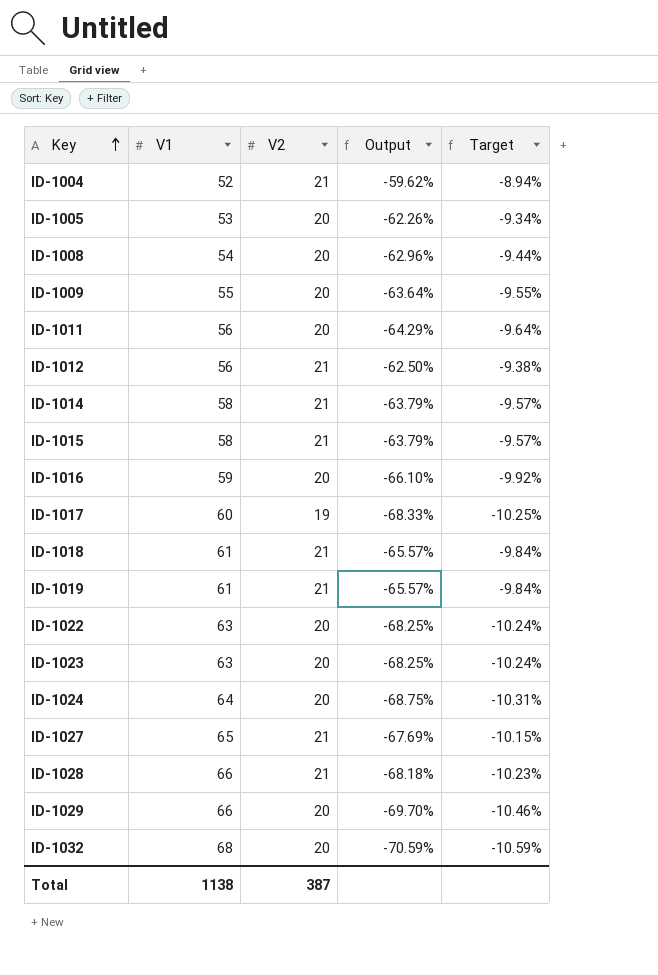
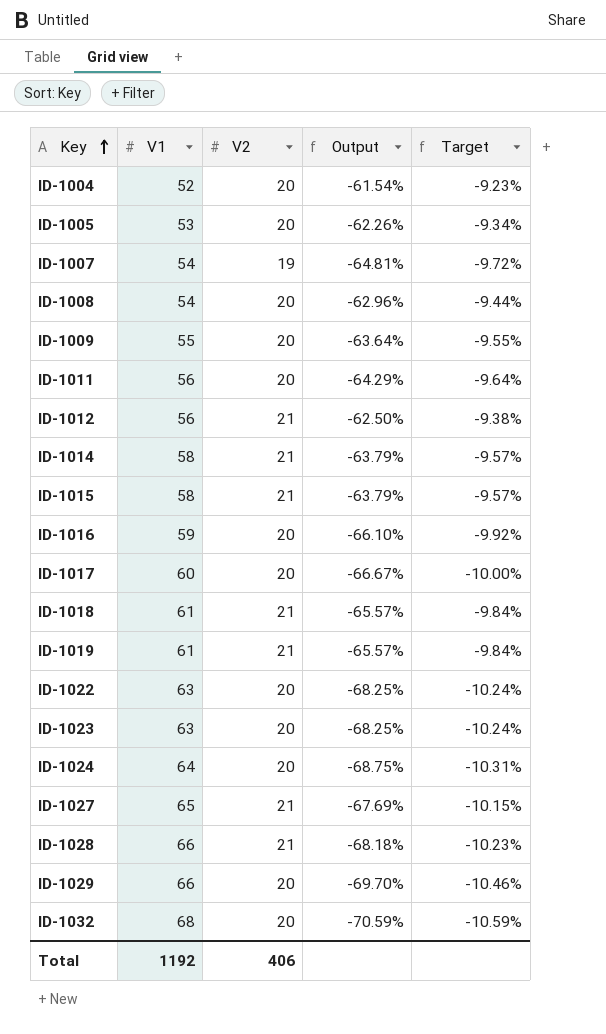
ID-1004 | V2: 21 -> 20
ID-1004 | Output: -59.62% -> -61.54%
ID-1004 | Target: -8.94% -> -9.23%
row ID-1007: none -> 54 | 19 | -64.81% | -9.72%
ID-1017 | V2: 19 -> 20
ID-1017 | Output: -68.33% -> -66.67%
ID-1017 | Target: -10.25% -> -10.00%
Total | V1: 1138 -> 1192
Total | V2: 387 -> 406

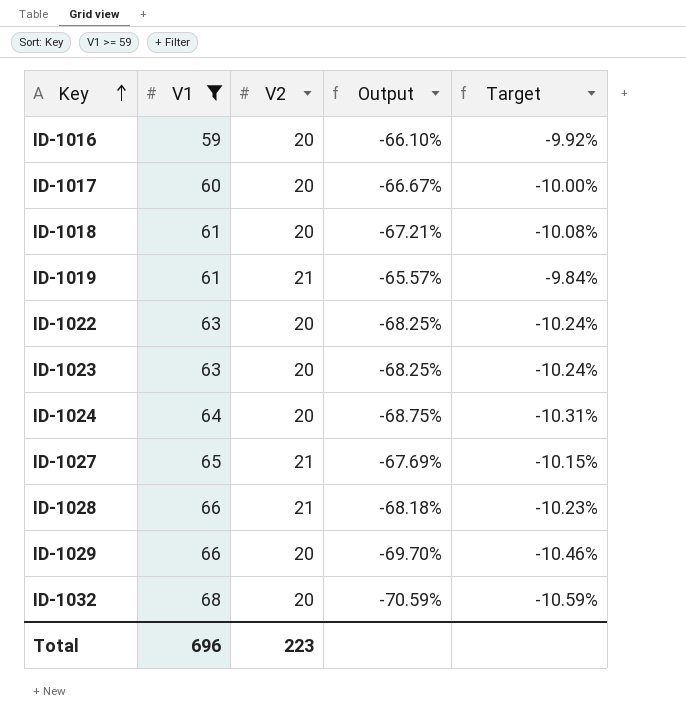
filter: none -> V1 >= 59
ID-1018 | V2: 21 -> 20
ID-1018 | Output: -65.57% -> -67.21%
ID-1018 | Target: -9.84% -> -10.08%
Total | V1: 1192 -> 696
Total | V2: 406 -> 223

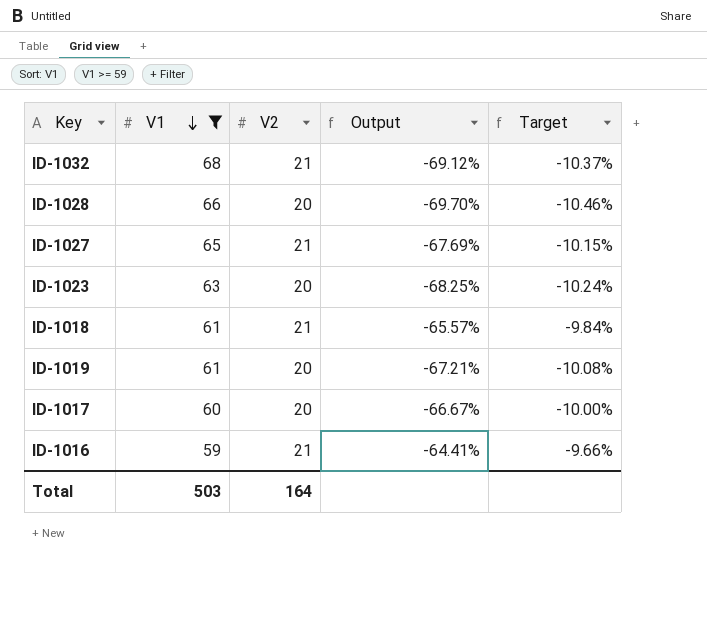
row order: Key ascending -> V1 descending
row ID-1022: 63 | 20 | -68.25% | -10.24% -> none
row ID-1024: 64 | 20 | -68.75% | -10.31% -> none
row ID-1029: 66 | 20 | -69.70% | -10.46% -> none
ID-1032 | V2: 20 -> 21
ID-1032 | Output: -70.59% -> -69.12%
ID-1032 | Target: -10.59% -> -10.37%
ID-1028 | V2: 21 -> 20
ID-1028 | Output: -68.18% -> -69.70%
ID-1028 | Target: -10.23% -> -10.46%
ID-1018 | V2: 20 -> 21
ID-1018 | Output: -67.21% -> -65.57%
ID-1018 | Target: -10.08% -> -9.84%
ID-1019 | V2: 21 -> 20
ID-1019 | Output: -65.57% -> -67.21%
ID-1019 | Target: -9.84% -> -10.08%
ID-1016 | V2: 20 -> 21
ID-1016 | Output: -66.10% -> -64.41%
ID-1016 | Target: -9.92% -> -9.66%
Total | V1: 696 -> 503
Total | V2: 223 -> 164

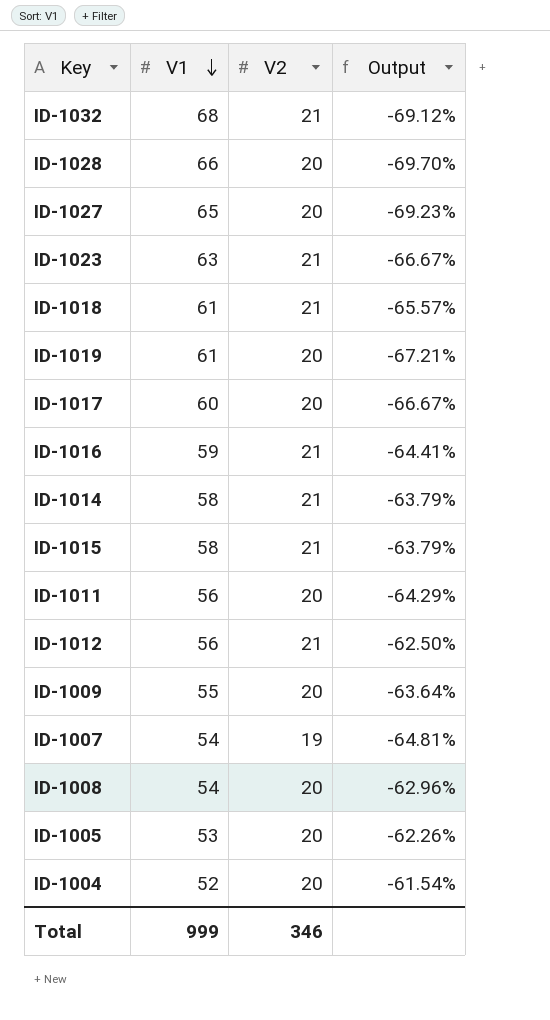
filter: V1 >= 59 -> none
column Target | formula: [Output] * 0.15 -> none
ID-1027 | V2: 21 -> 20
ID-1027 | Output: -67.69% -> -69.23%
ID-1023 | V2: 20 -> 21
ID-1023 | Output: -68.25% -> -66.67%
Total | V1: 503 -> 999
Total | V2: 164 -> 346

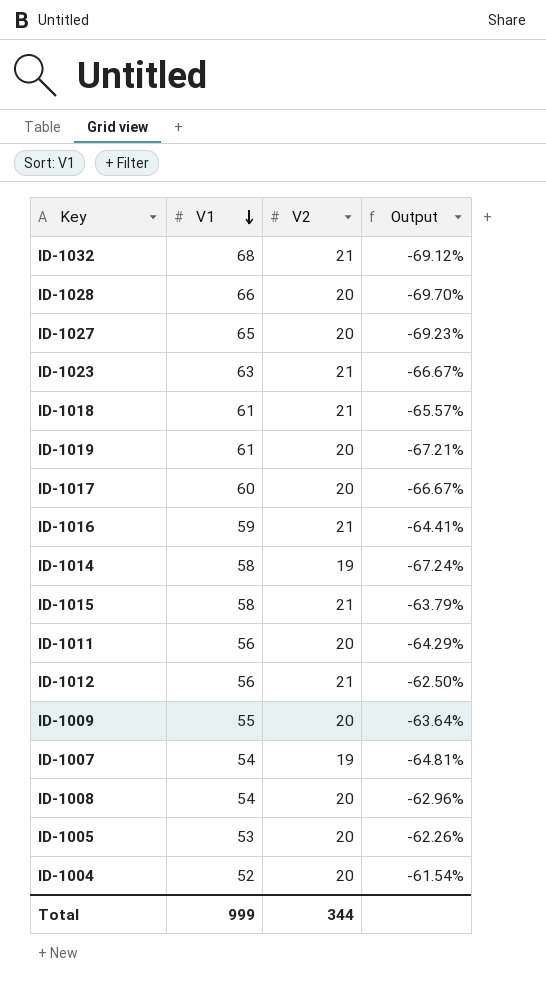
ID-1014 | V2: 21 -> 19
ID-1014 | Output: -63.79% -> -67.24%
Total | V2: 346 -> 344

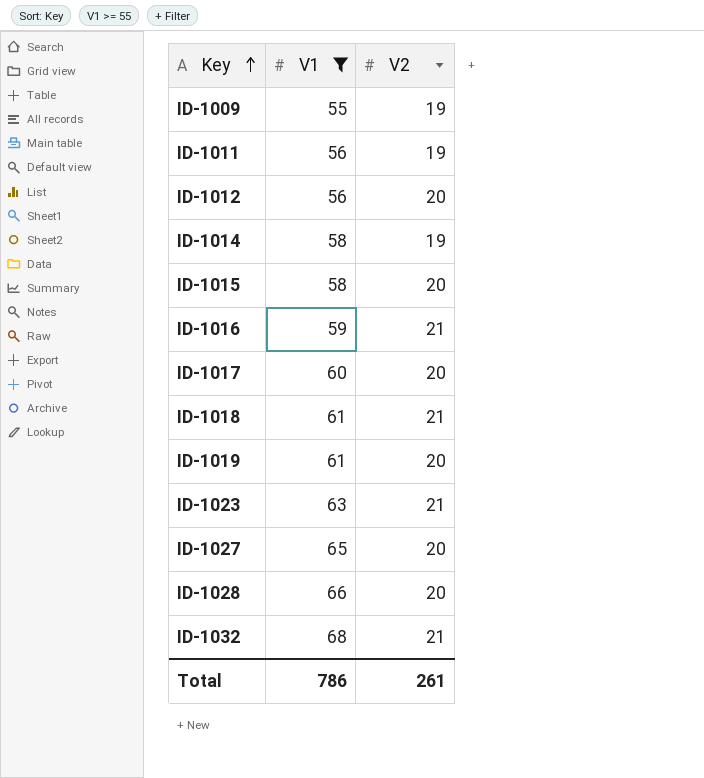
filter: none -> V1 >= 55
row order: V1 descending -> Key ascending
column Output | formula: ([V2] - [V1]) / [V1] -> none
ID-1009 | V2: 20 -> 19
ID-1011 | V2: 20 -> 19
ID-1012 | V2: 21 -> 20
ID-1015 | V2: 21 -> 20
Total | V1: 999 -> 786
Total | V2: 344 -> 261

